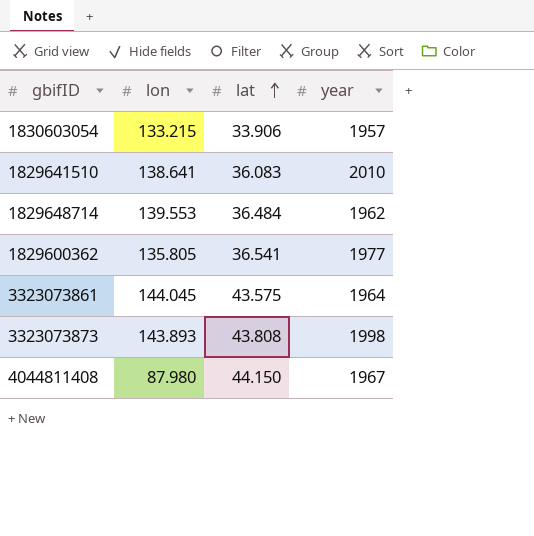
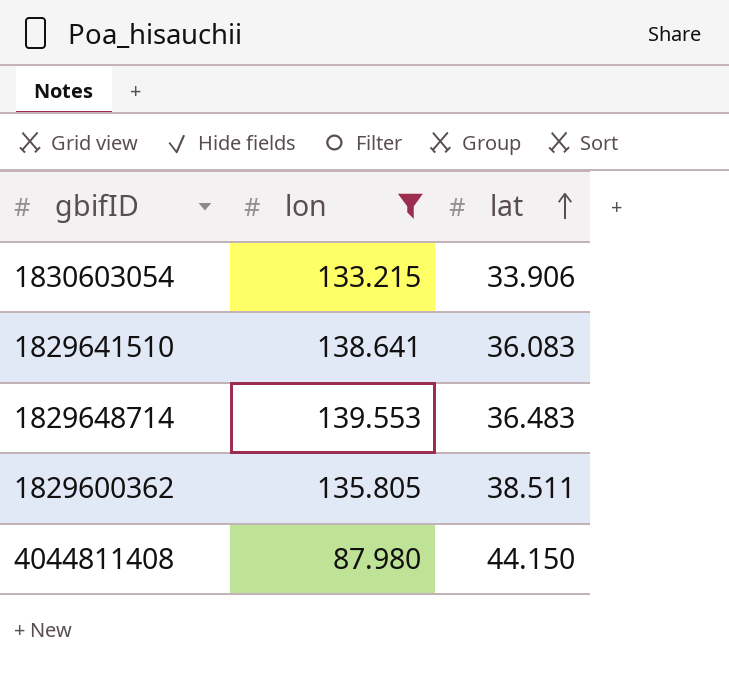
filter: none -> lon <= 139.553
column year | position: 4 -> none
1829648714 | lat: 36.484 -> 36.483
1829600362 | lat: 36.541 -> 38.511

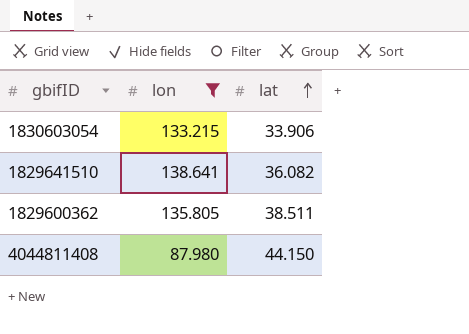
row 1829648714: 139.553 | 36.483 -> none
1829641510 | lat: 36.083 -> 36.082

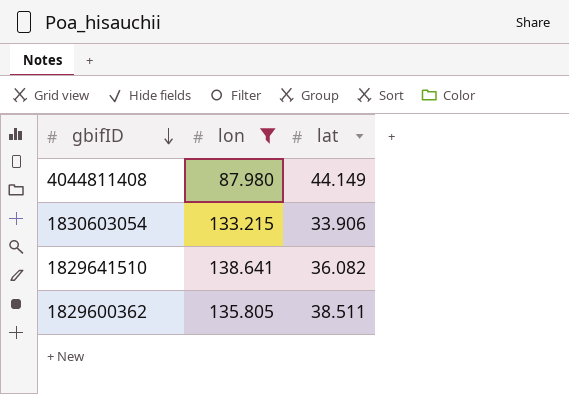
row order: lat ascending -> gbifID descending
4044811408 | lat: 44.150 -> 44.149

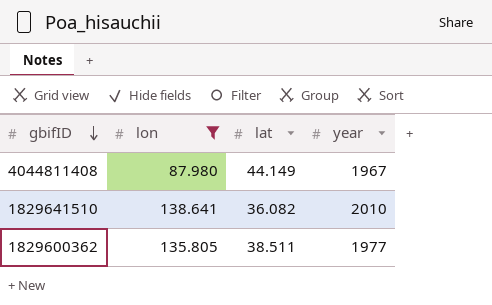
column year | position: none -> 4
row 1830603054: 133.215 | 33.906 -> none

